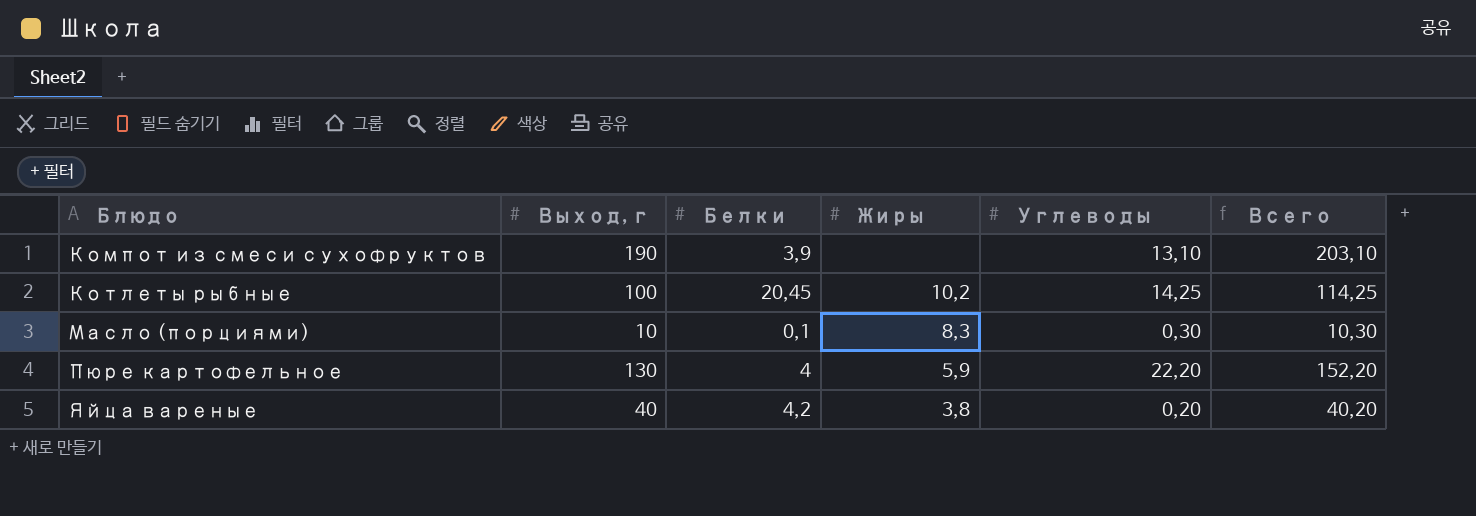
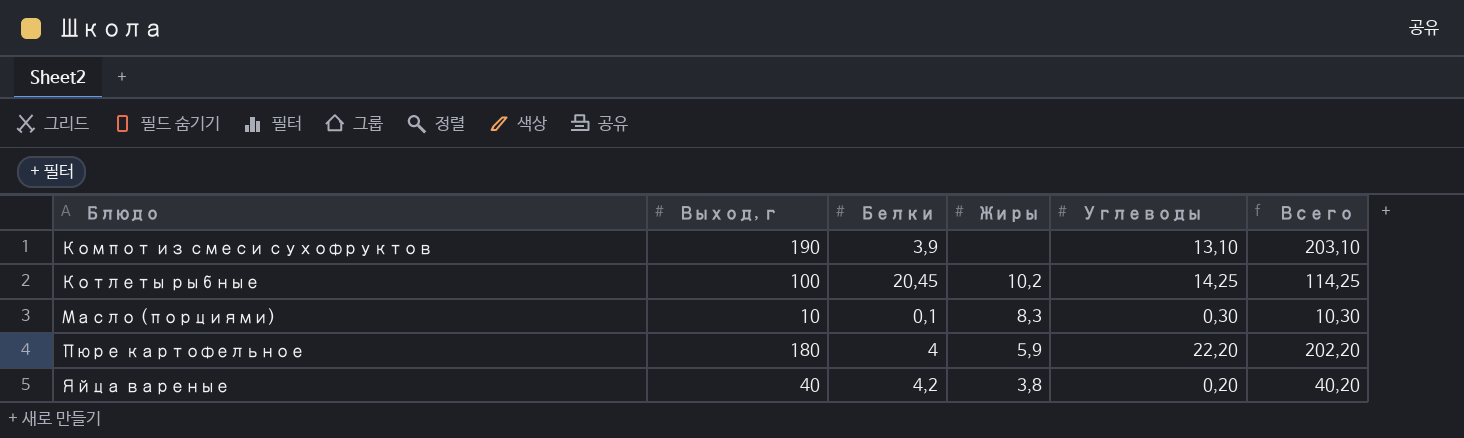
Пюре картофельное | Выход, г: 130 -> 180
Пюре картофельное | Всего: 152,20 -> 202,20

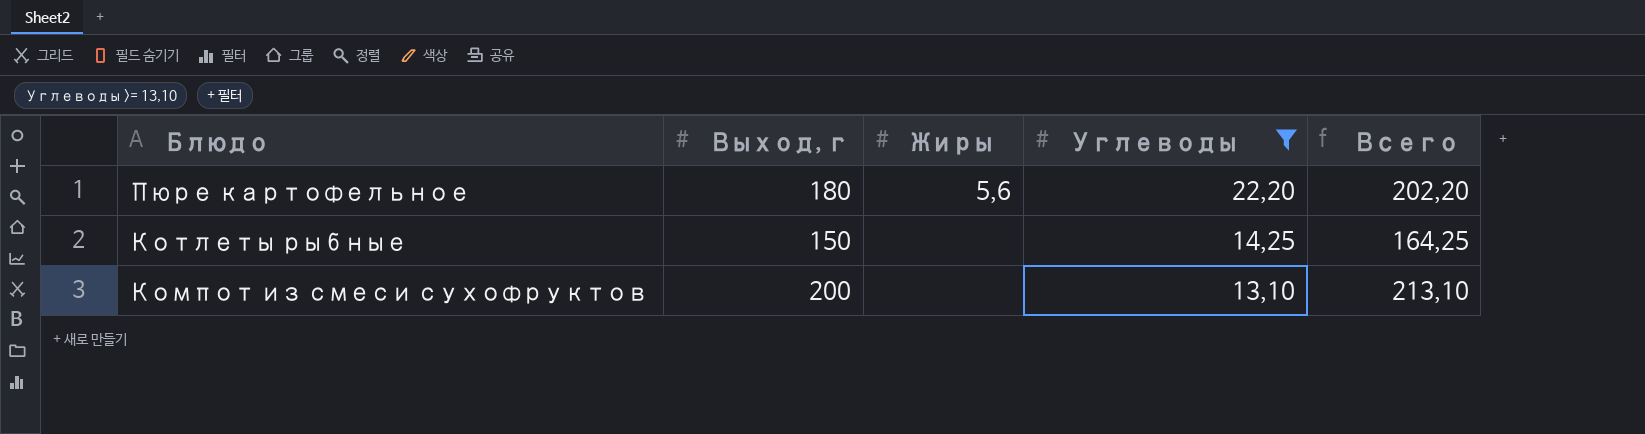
filter: none -> Углеводы >= 13,10
row order: Блюдо ascending -> Блюдо descending
column Белки | position: 3 -> none
Пюре картофельное | Жиры: 5,9 -> 5,6
Котлеты рыбные | Выход, г: 100 -> 150
Котлеты рыбные | Жиры: 10,2 -> none
Котлеты рыбные | Всего: 114,25 -> 164,25
Компот из смеси сухофруктов | Выход, г: 190 -> 200
Компот из смеси сухофруктов | Всего: 203,10 -> 213,10

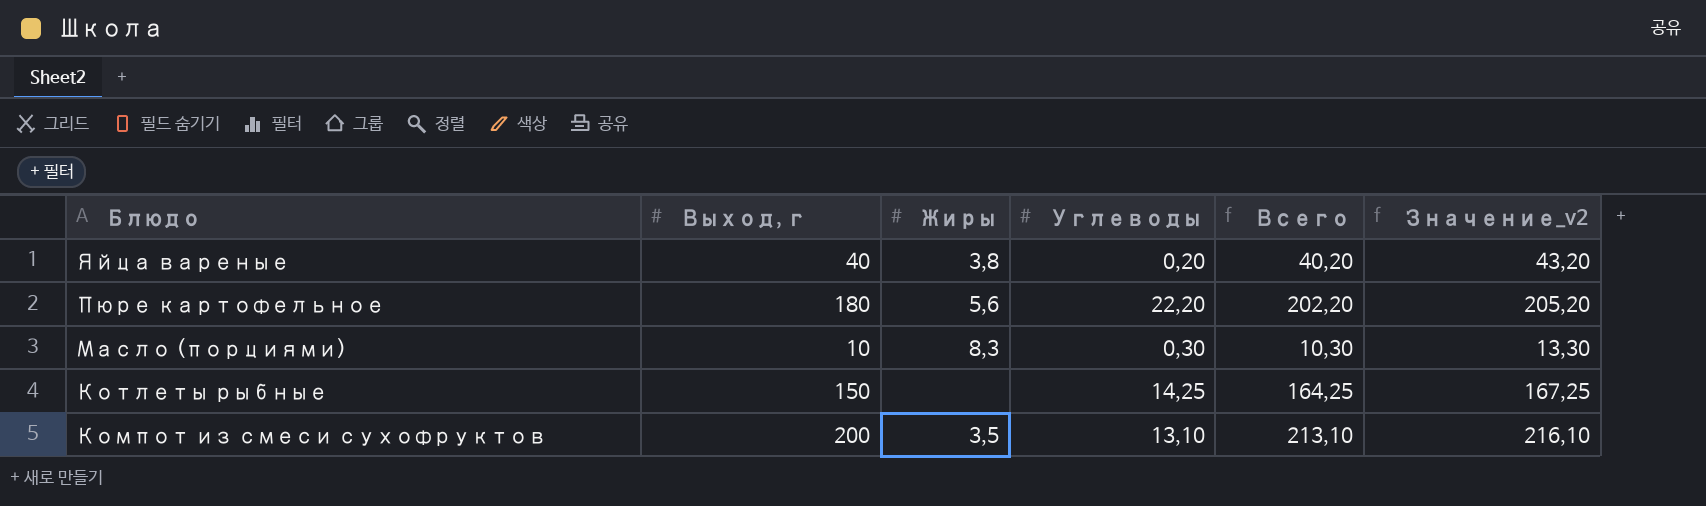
filter: Углеводы >= 13,10 -> none
column Значение_v2 | formula: none -> [Всего] + 3
Компот из смеси сухофруктов | Жиры: none -> 3,5

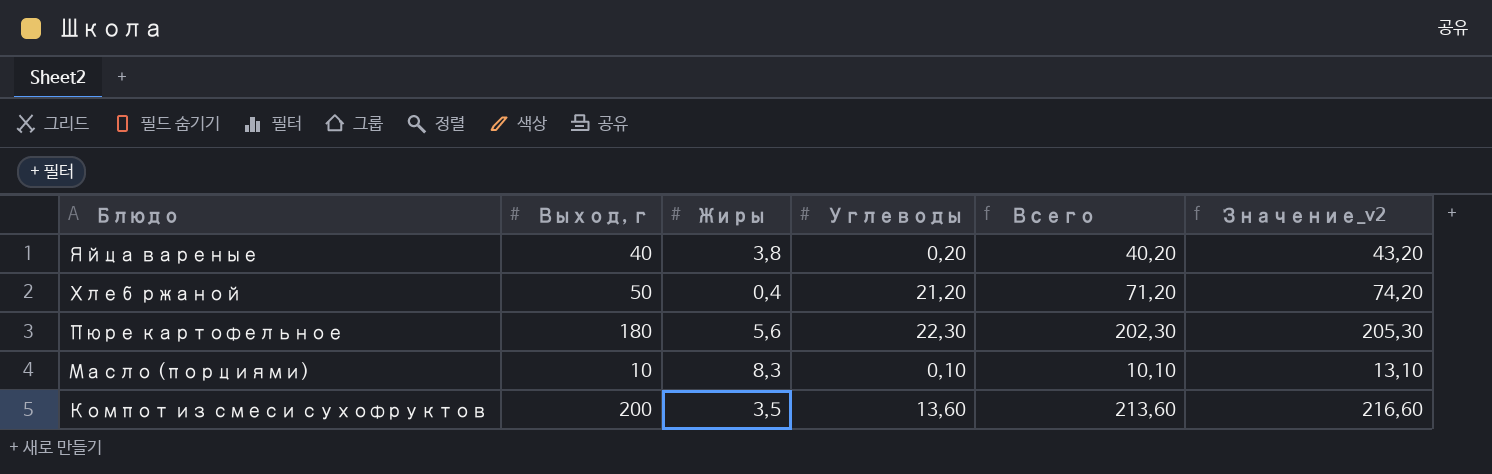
row Котлеты рыбные: 150 | none | 14,25 | 164,25 | 167,25 -> none
row Хлеб ржаной: none -> 50 | 0,4 | 21,20 | 71,20 | 74,20
Пюре картофельное | Углеводы: 22,20 -> 22,30
Пюре картофельное | Всего: 202,20 -> 202,30
Пюре картофельное | Значение_v2: 205,20 -> 205,30
Масло (порциями) | Углеводы: 0,30 -> 0,10
Масло (порциями) | Всего: 10,30 -> 10,10
Масло (порциями) | Значение_v2: 13,30 -> 13,10
Компот из смеси сухофруктов | Углеводы: 13,10 -> 13,60
Компот из смеси сухофруктов | Всего: 213,10 -> 213,60
Компот из смеси сухофруктов | Значение_v2: 216,10 -> 216,60

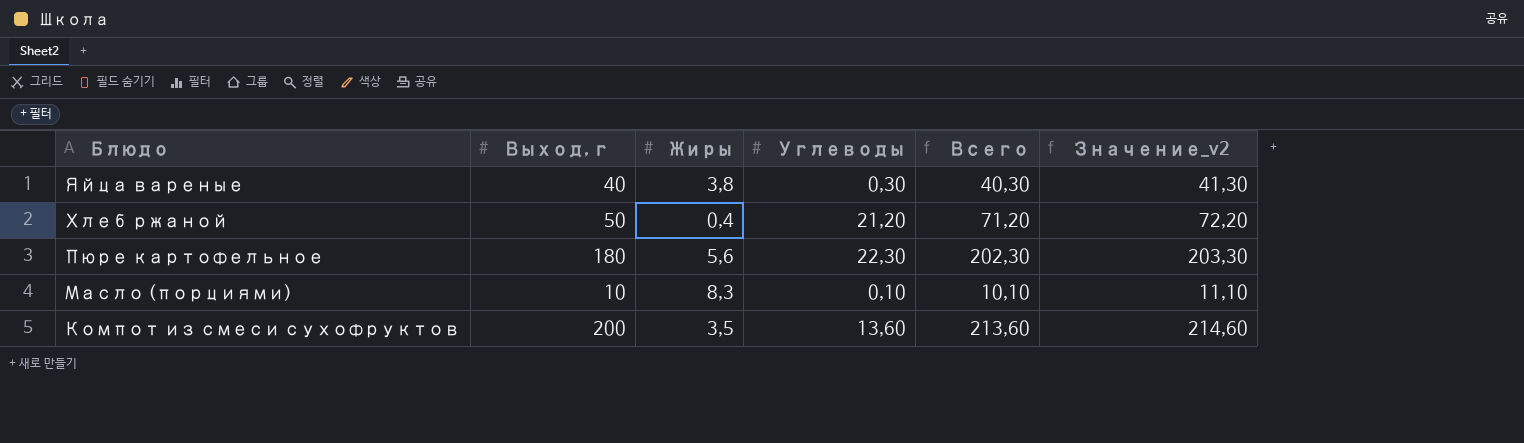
column Значение_v2 | formula: [Всего] + 3 -> [Всего] + 1
Яйца вареные | Углеводы: 0,20 -> 0,30
Яйца вареные | Всего: 40,20 -> 40,30

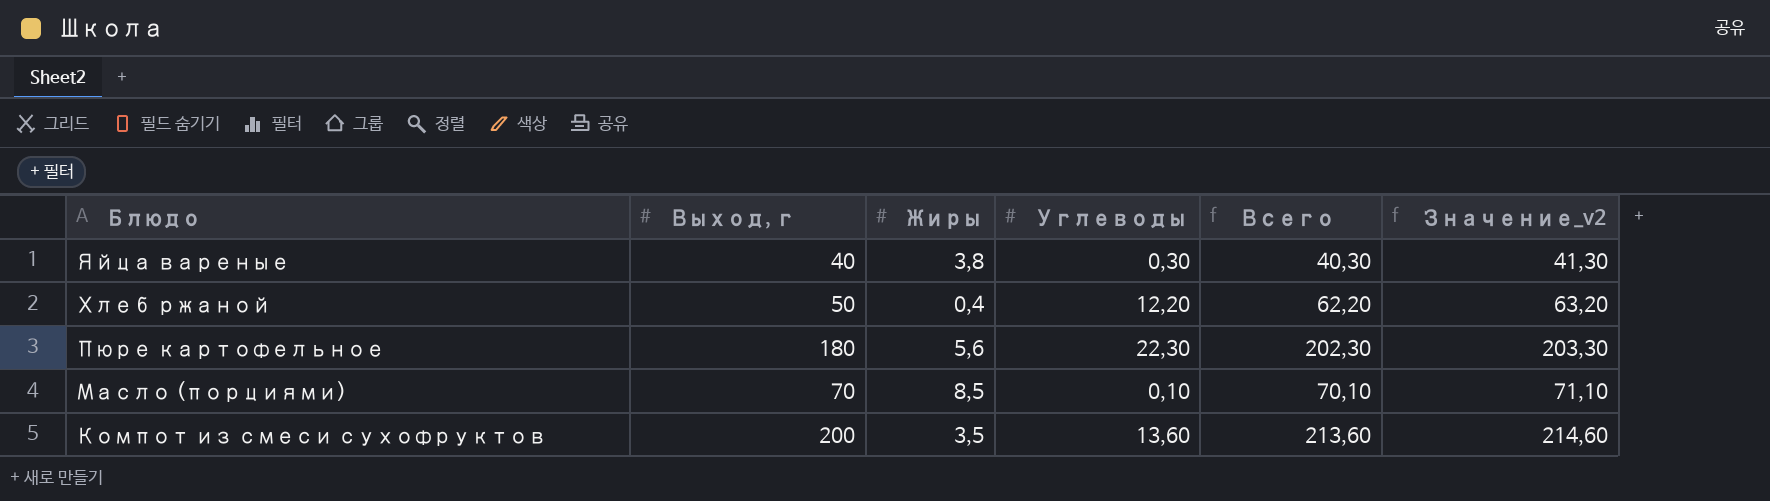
Хлеб ржаной | Углеводы: 21,20 -> 12,20
Хлеб ржаной | Всего: 71,20 -> 62,20
Хлеб ржаной | Значение_v2: 72,20 -> 63,20
Масло (порциями) | Выход, г: 10 -> 70
Масло (порциями) | Жиры: 8,3 -> 8,5
Масло (порциями) | Всего: 10,10 -> 70,10
Масло (порциями) | Значение_v2: 11,10 -> 71,10

